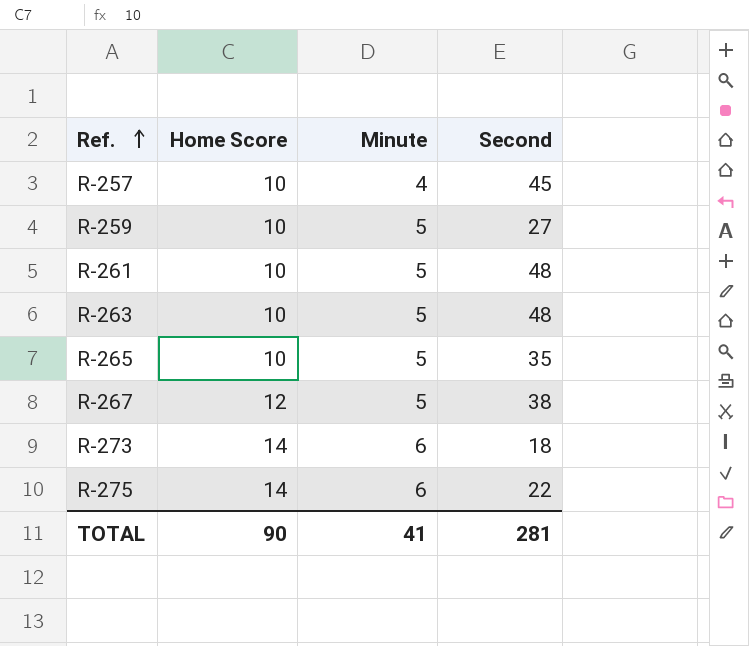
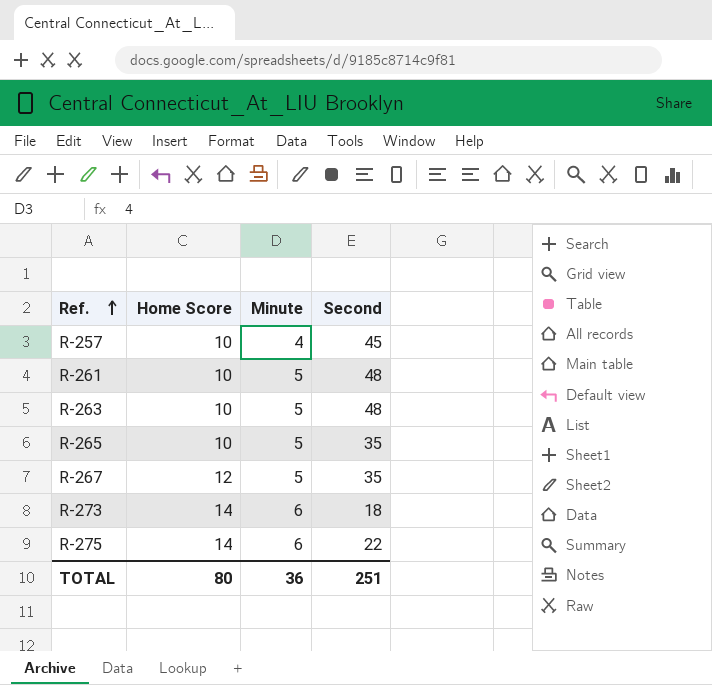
row R-259: 10 | 5 | 27 -> none
R-267 | Second: 38 -> 35
TOTAL | Home Score: 90 -> 80
TOTAL | Minute: 41 -> 36
TOTAL | Second: 281 -> 251

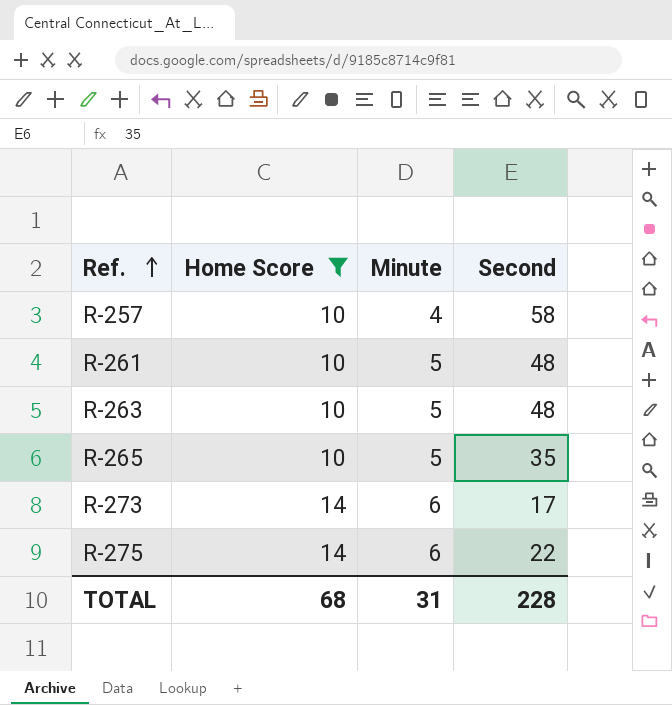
filter: none -> Home Score != 12
R-257 | Second: 45 -> 58
R-273 | Second: 18 -> 17
TOTAL | Home Score: 80 -> 68
TOTAL | Minute: 36 -> 31
TOTAL | Second: 251 -> 228

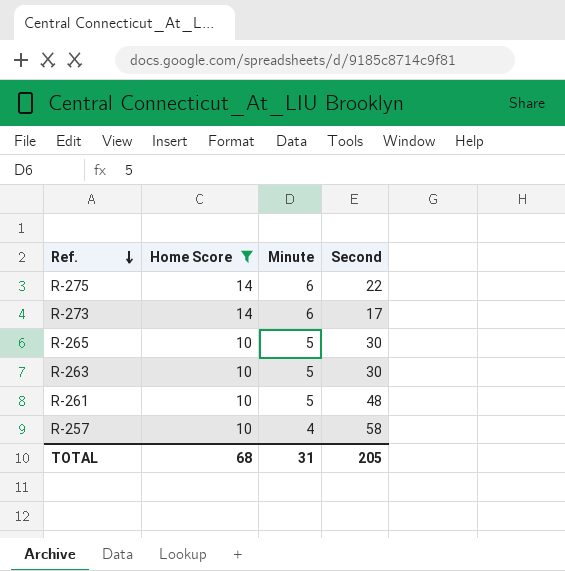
row order: Ref. ascending -> Ref. descending
R-265 | Second: 35 -> 30
R-263 | Second: 48 -> 30
TOTAL | Second: 228 -> 205

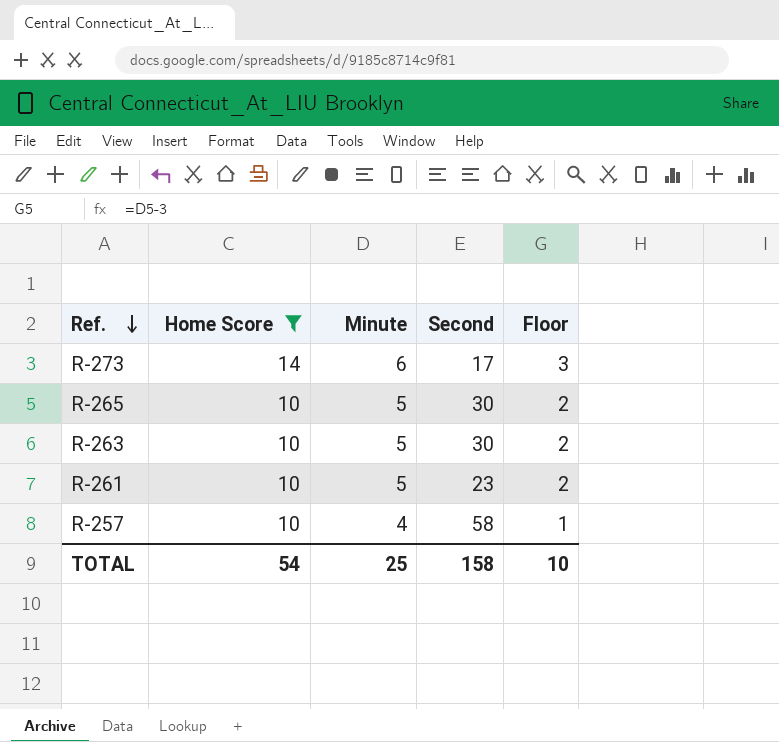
column Floor | formula: none -> [Minute] - 3
row R-275: 14 | 6 | 22 -> none
R-261 | Second: 48 -> 23
TOTAL | Home Score: 68 -> 54
TOTAL | Minute: 31 -> 25
TOTAL | Second: 205 -> 158

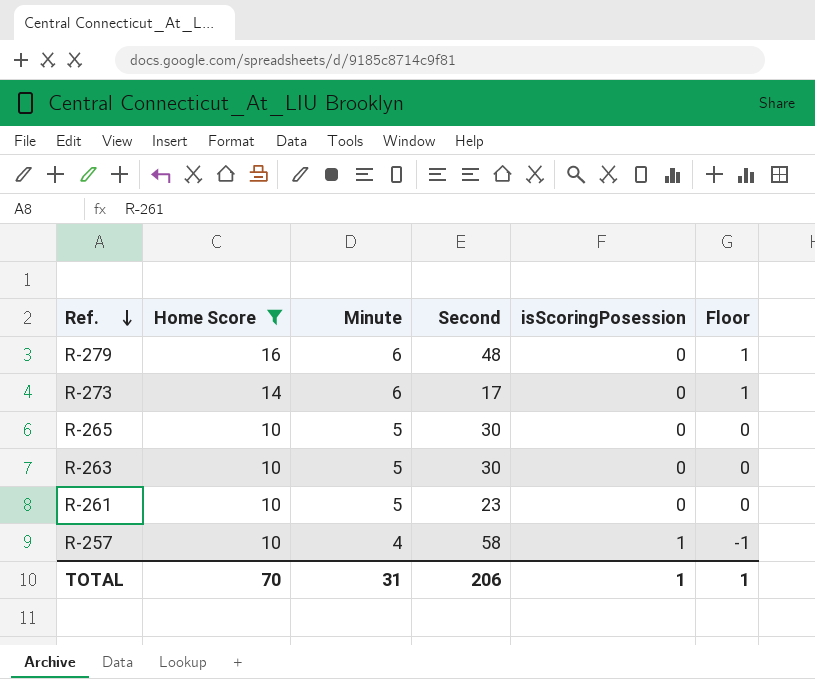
column isScoringPosession | position: none -> 5
column Floor | formula: [Minute] - 3 -> [Minute] - 5
row R-279: none -> 16 | 6 | 48 | 0 | 1
TOTAL | Home Score: 54 -> 70
TOTAL | Minute: 25 -> 31
TOTAL | Second: 158 -> 206
TOTAL | Floor: 10 -> 1

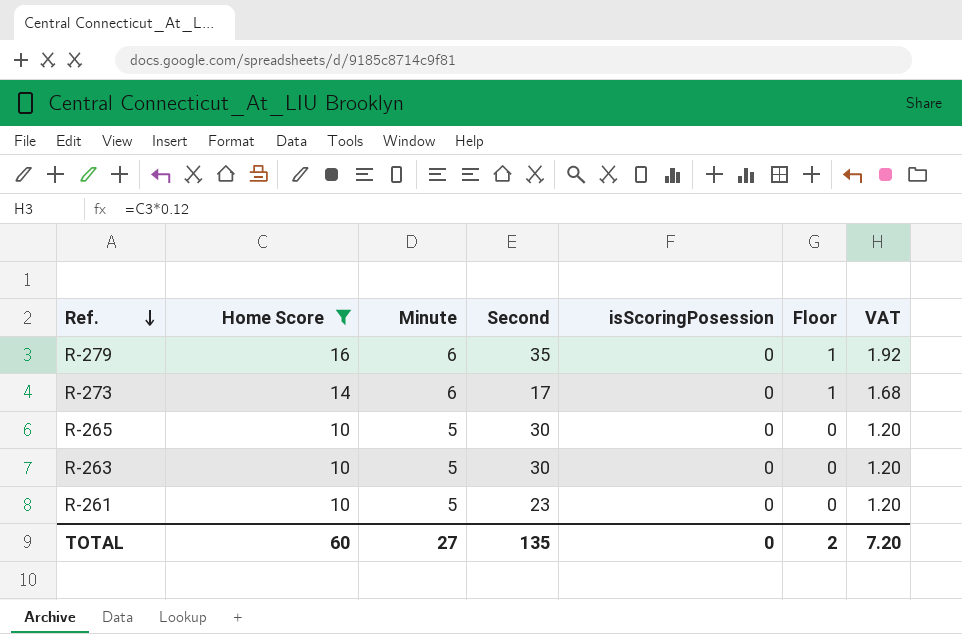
column VAT | formula: none -> [Home Score] * 0.12
row R-257: 10 | 4 | 58 | 1 | -1 -> none
R-279 | Second: 48 -> 35
TOTAL | Home Score: 70 -> 60
TOTAL | Minute: 31 -> 27
TOTAL | Second: 206 -> 135
TOTAL | isScoringPosession: 1 -> 0
TOTAL | Floor: 1 -> 2

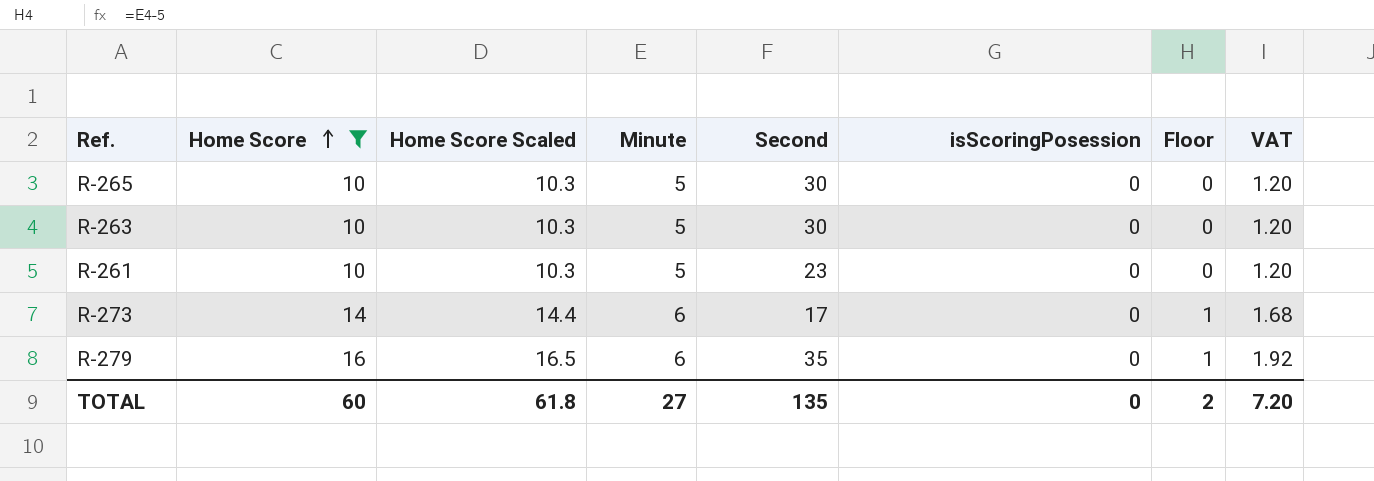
row order: Ref. descending -> Home Score ascending
column Home Score Scaled | formula: none -> [Home Score] * 1.03

